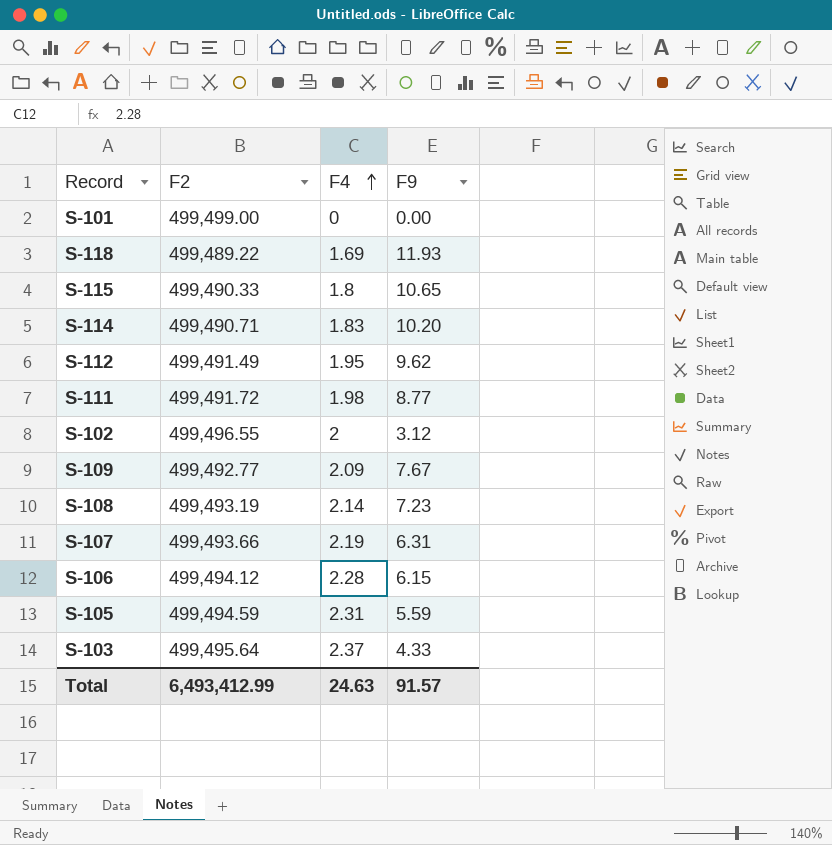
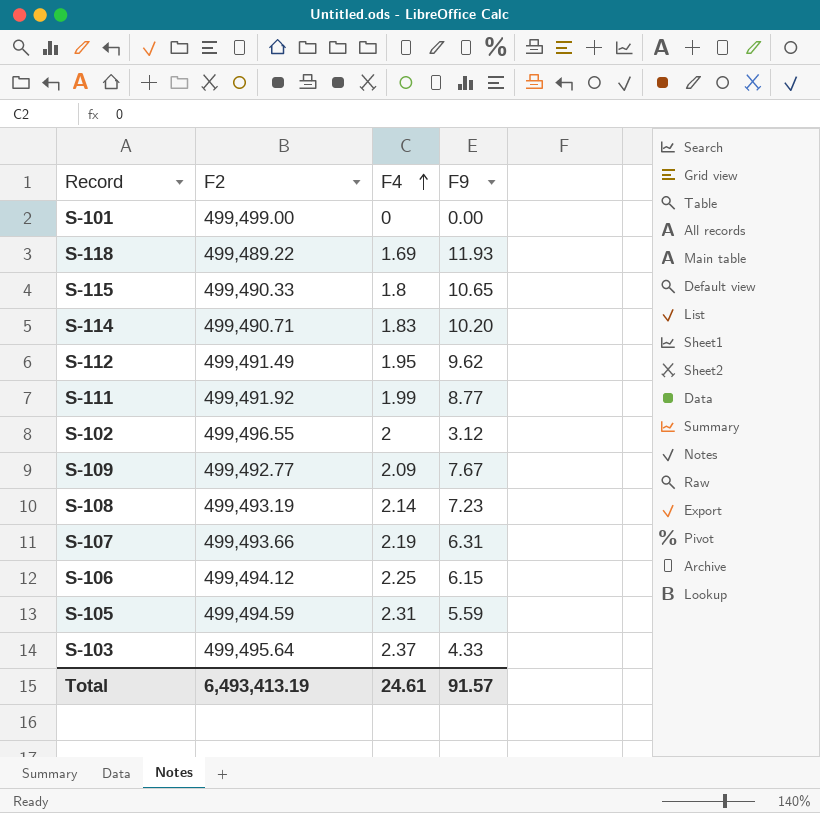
S-111 | F2: 499,491.72 -> 499,491.92
S-111 | F4: 1.98 -> 1.99
S-106 | F4: 2.28 -> 2.25
Total | F2: 6,493,412.99 -> 6,493,413.19
Total | F4: 24.63 -> 24.61

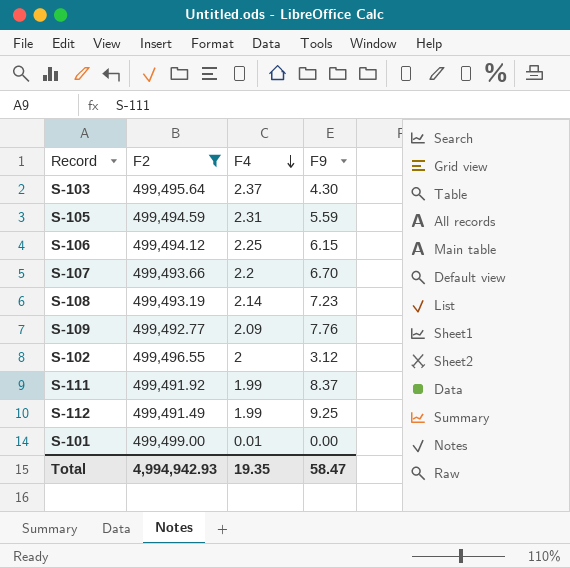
filter: none -> F2 >= 499,491.49
row order: F4 ascending -> F4 descending
S-103 | F9: 4.33 -> 4.30
S-107 | F4: 2.19 -> 2.2
S-107 | F9: 6.31 -> 6.70
S-109 | F9: 7.67 -> 7.76
S-111 | F9: 8.77 -> 8.37
S-112 | F4: 1.95 -> 1.99
S-112 | F9: 9.62 -> 9.25
S-101 | F4: 0 -> 0.01
Total | F2: 6,493,413.19 -> 4,994,942.93
Total | F4: 24.61 -> 19.35
Total | F9: 91.57 -> 58.47

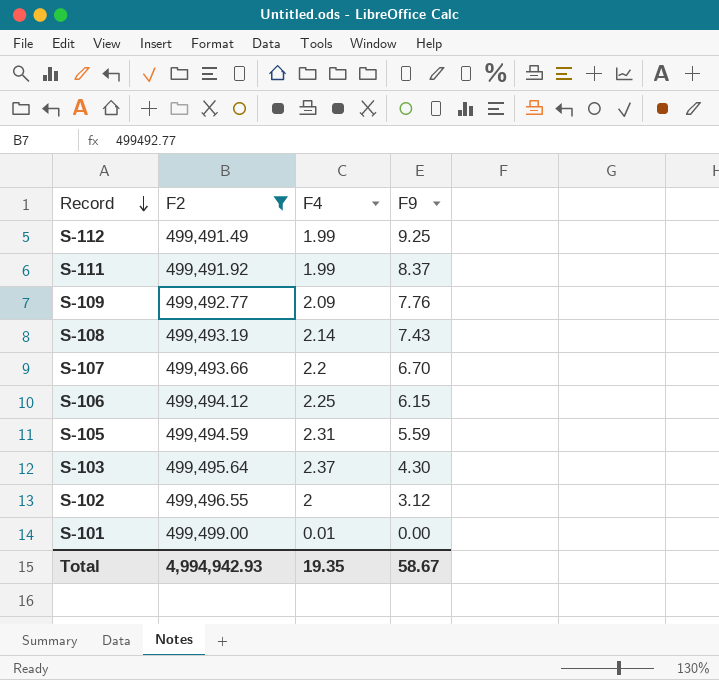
row order: F4 descending -> Record descending
S-108 | F9: 7.23 -> 7.43
Total | F9: 58.47 -> 58.67

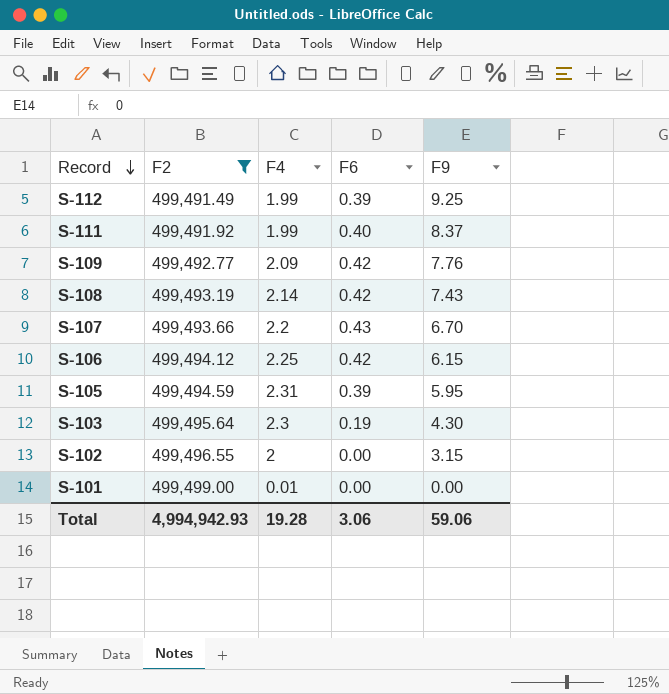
column F6 | position: none -> 4
S-105 | F9: 5.59 -> 5.95
S-103 | F4: 2.37 -> 2.3
S-102 | F9: 3.12 -> 3.15
Total | F4: 19.35 -> 19.28
Total | F9: 58.67 -> 59.06

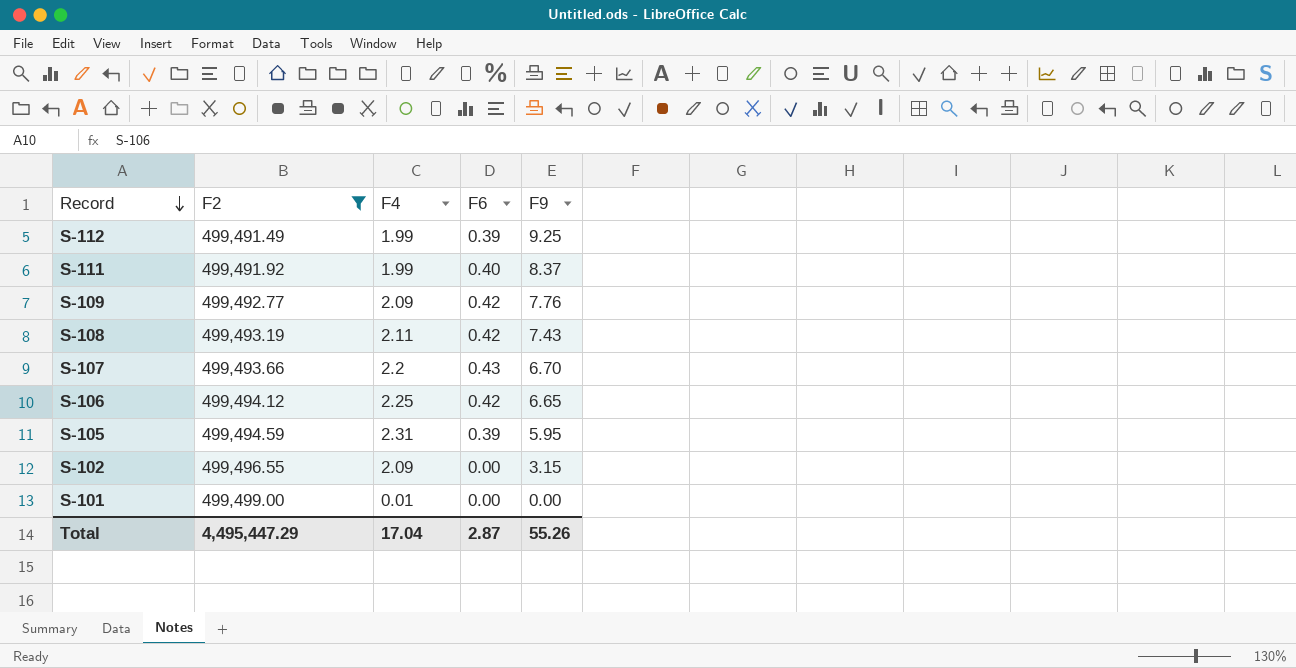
row S-103: 499,495.64 | 2.3 | 0.19 | 4.30 -> none
S-108 | F4: 2.14 -> 2.11
S-106 | F9: 6.15 -> 6.65
S-102 | F4: 2 -> 2.09
Total | F2: 4,994,942.93 -> 4,495,447.29
Total | F4: 19.28 -> 17.04
Total | F6: 3.06 -> 2.87
Total | F9: 59.06 -> 55.26

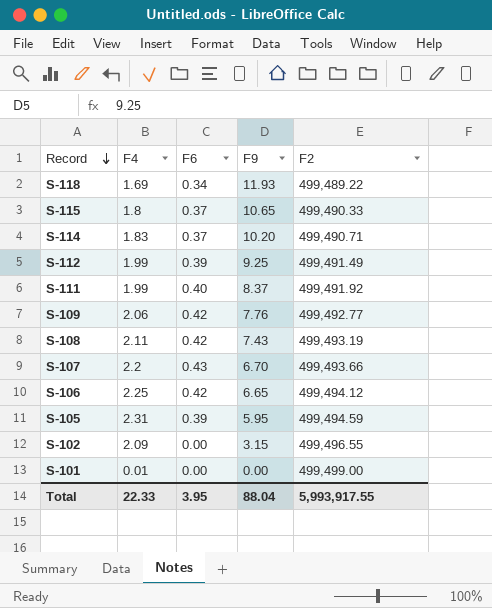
filter: F2 >= 499,491.49 -> none
column F2 | position: 2 -> 5
S-109 | F4: 2.09 -> 2.06
Total | F4: 17.04 -> 22.33
Total | F6: 2.87 -> 3.95
Total | F9: 55.26 -> 88.04
Total | F2: 4,495,447.29 -> 5,993,917.55

